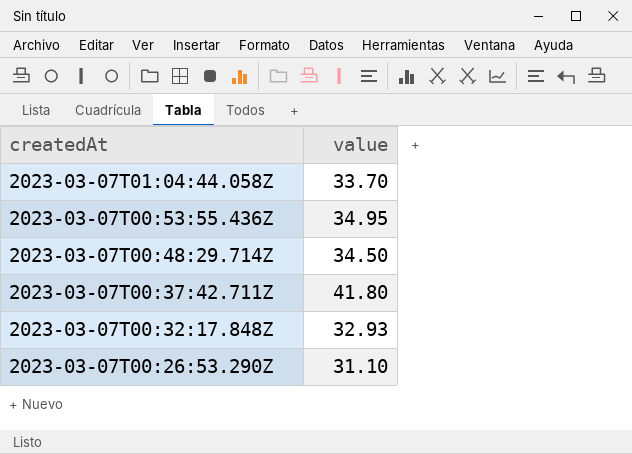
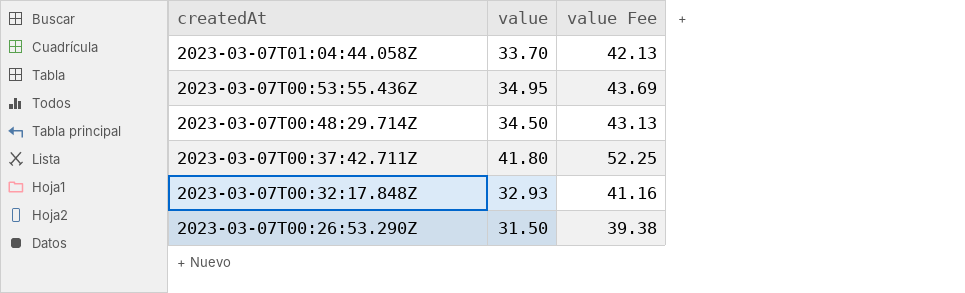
column value Fee | formula: none -> [value] * 1.25
2023-03-07T00:26:53.290Z | value: 31.10 -> 31.50

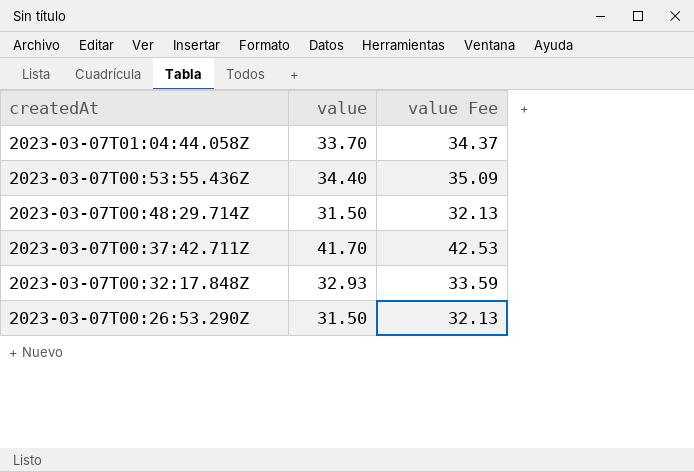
column value Fee | formula: [value] * 1.25 -> [value] * 1.02
2023-03-07T00:53:55.436Z | value: 34.95 -> 34.40
2023-03-07T00:48:29.714Z | value: 34.50 -> 31.50
2023-03-07T00:37:42.711Z | value: 41.80 -> 41.70

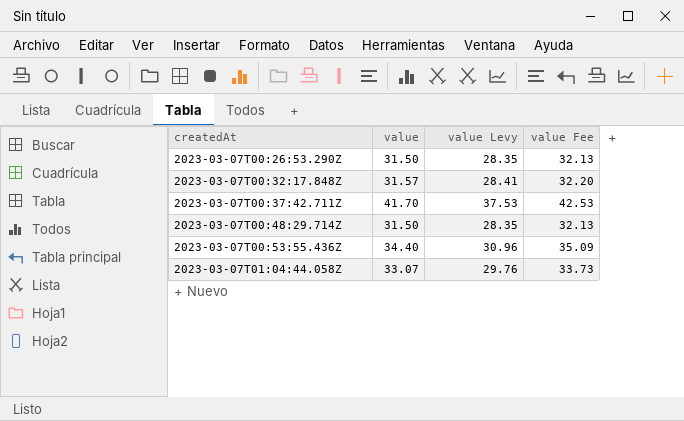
row order: createdAt descending -> createdAt ascending
column value Levy | formula: none -> [value] * 0.9
2023-03-07T00:32:17.848Z | value: 32.93 -> 31.57
2023-03-07T00:32:17.848Z | value Fee: 33.59 -> 32.20
2023-03-07T01:04:44.058Z | value: 33.70 -> 33.07
2023-03-07T01:04:44.058Z | value Fee: 34.37 -> 33.73

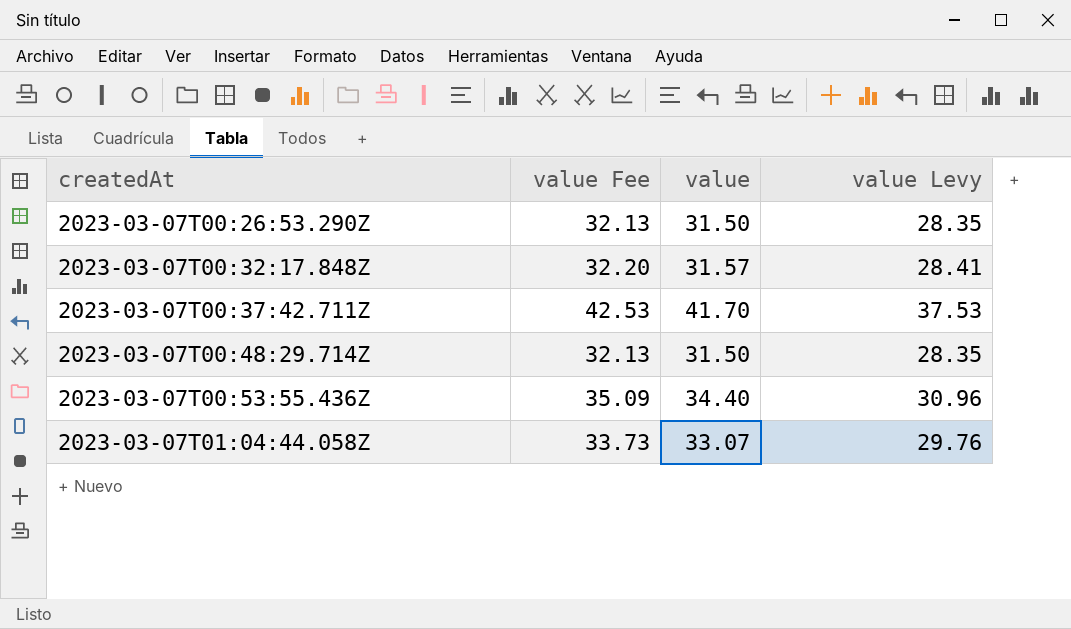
column value Fee | position: 4 -> 2

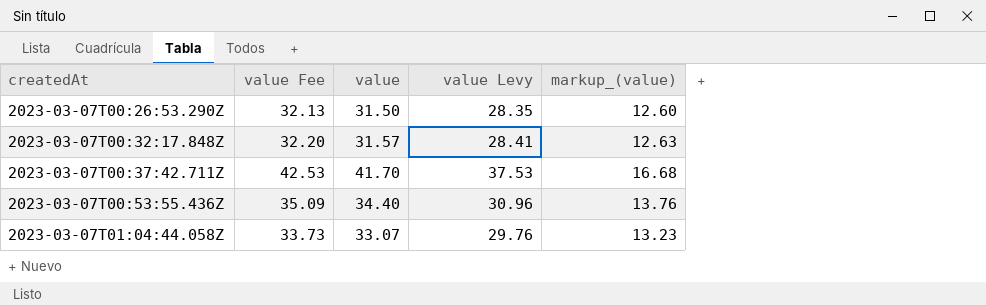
column markup_(value) | formula: none -> [value] * 0.4
row 2023-03-07T00:48:29.714Z: 32.13 | 31.50 | 28.35 -> none

